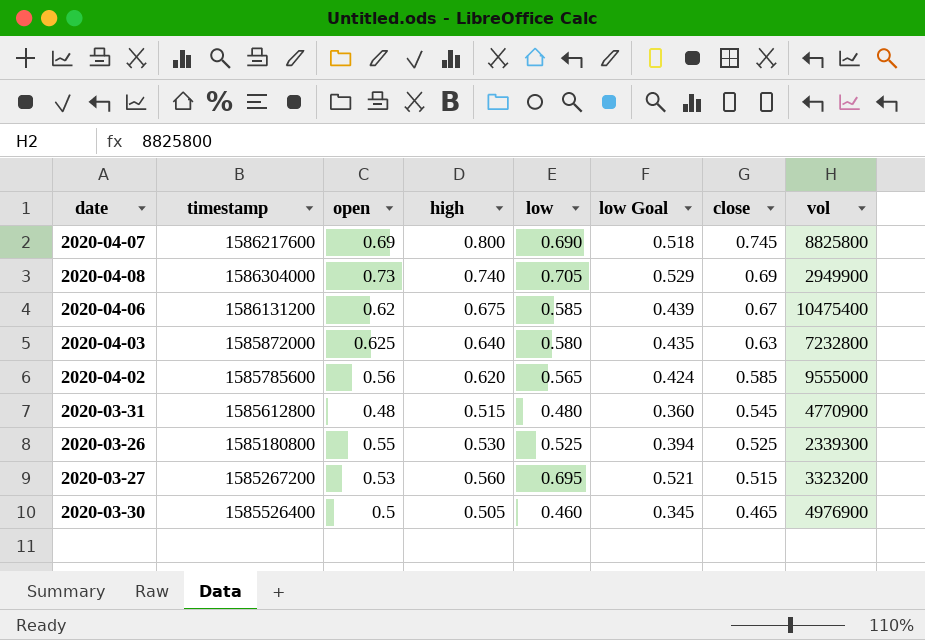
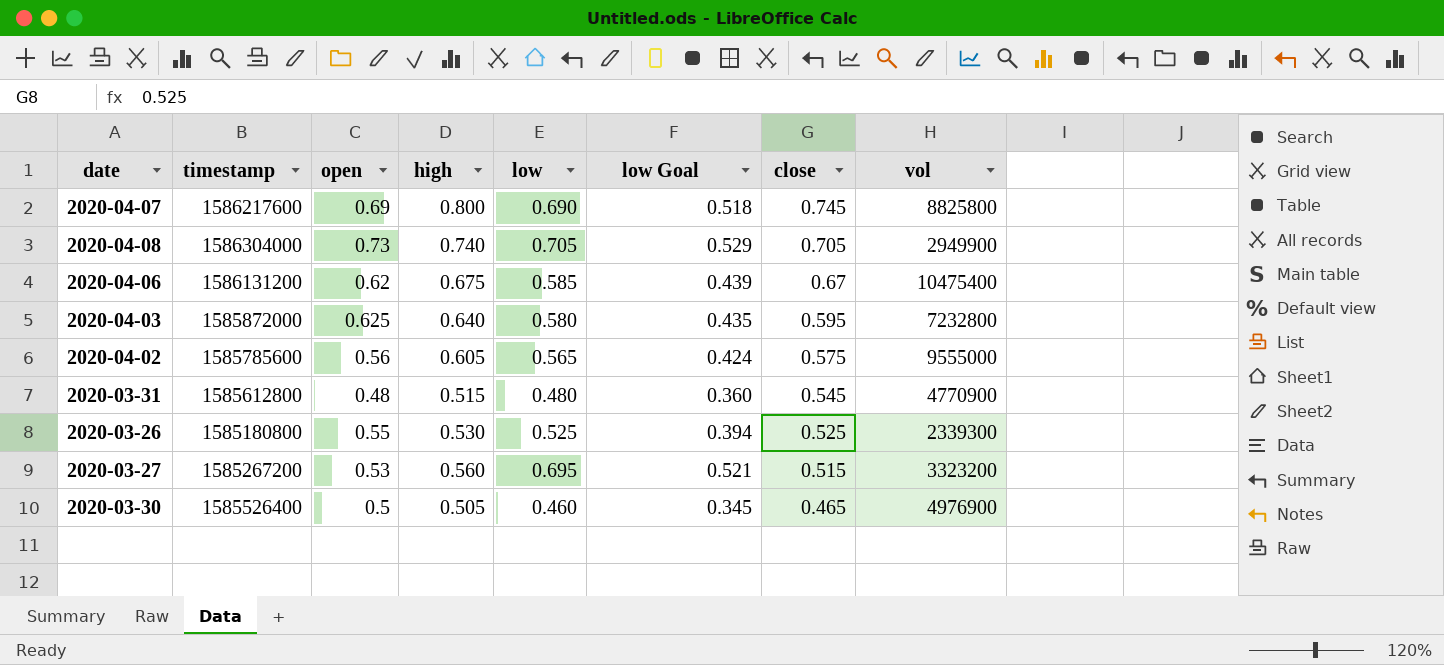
2020-04-08 | close: 0.69 -> 0.705
2020-04-03 | close: 0.63 -> 0.595
2020-04-02 | high: 0.620 -> 0.605
2020-04-02 | close: 0.585 -> 0.575

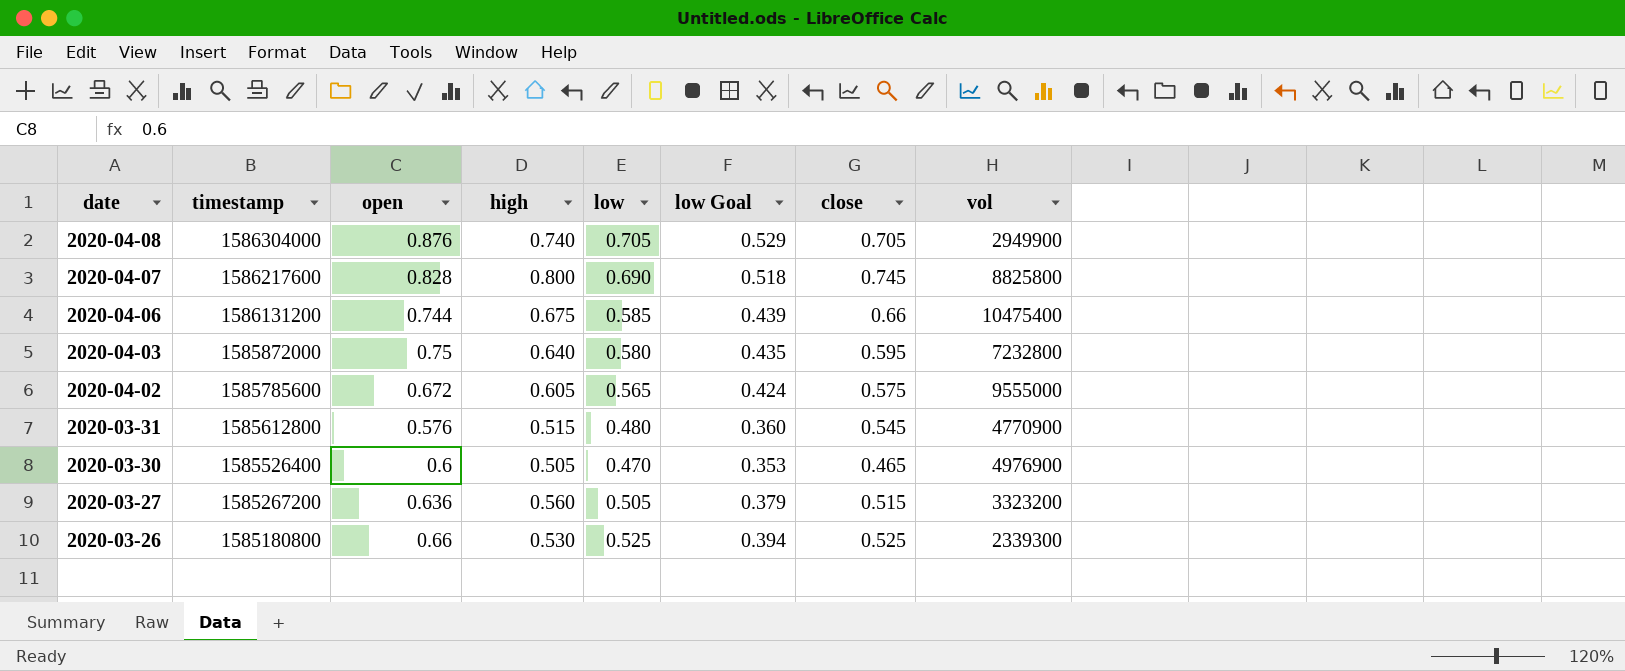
row order: close descending -> date descending
2020-04-08 | open: 0.73 -> 0.876
2020-04-07 | open: 0.69 -> 0.828
2020-04-06 | open: 0.62 -> 0.744
2020-04-06 | close: 0.67 -> 0.66
2020-04-03 | open: 0.625 -> 0.75
2020-04-02 | open: 0.56 -> 0.672
2020-03-31 | open: 0.48 -> 0.576
2020-03-30 | open: 0.5 -> 0.6
2020-03-30 | low: 0.460 -> 0.470
2020-03-30 | low Goal: 0.345 -> 0.353
2020-03-27 | open: 0.53 -> 0.636
2020-03-27 | low: 0.695 -> 0.505
2020-03-27 | low Goal: 0.521 -> 0.379
2020-03-26 | open: 0.55 -> 0.66

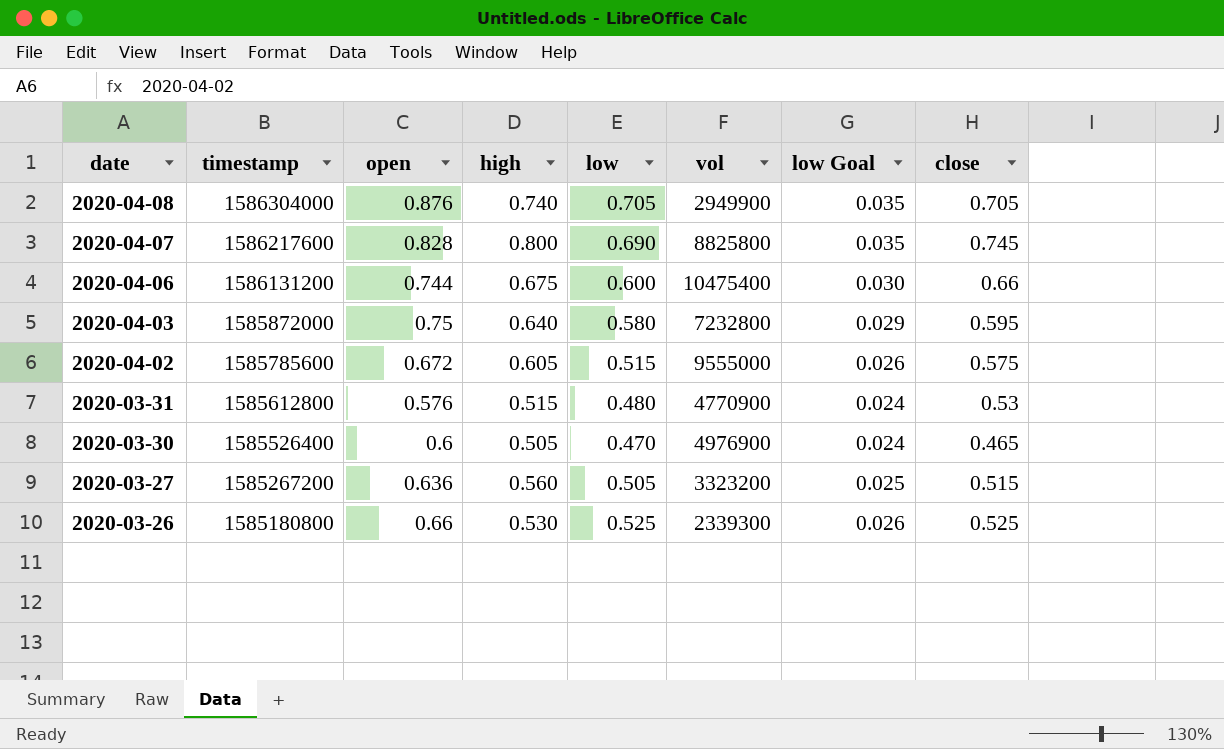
column vol | position: 8 -> 6
column low Goal | formula: [low] * 0.75 -> [low] * 0.05
2020-04-06 | low: 0.585 -> 0.600
2020-04-02 | low: 0.565 -> 0.515
2020-03-31 | close: 0.545 -> 0.53

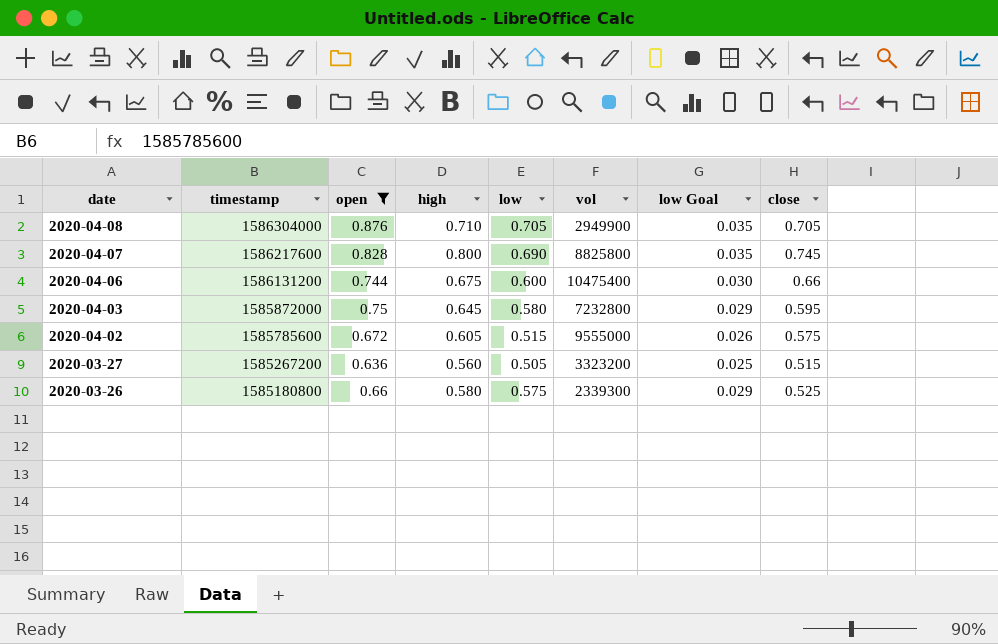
filter: none -> open >= 0.636
2020-04-08 | high: 0.740 -> 0.710
2020-04-03 | high: 0.640 -> 0.645
2020-03-26 | high: 0.530 -> 0.580
2020-03-26 | low: 0.525 -> 0.575
2020-03-26 | low Goal: 0.026 -> 0.029

